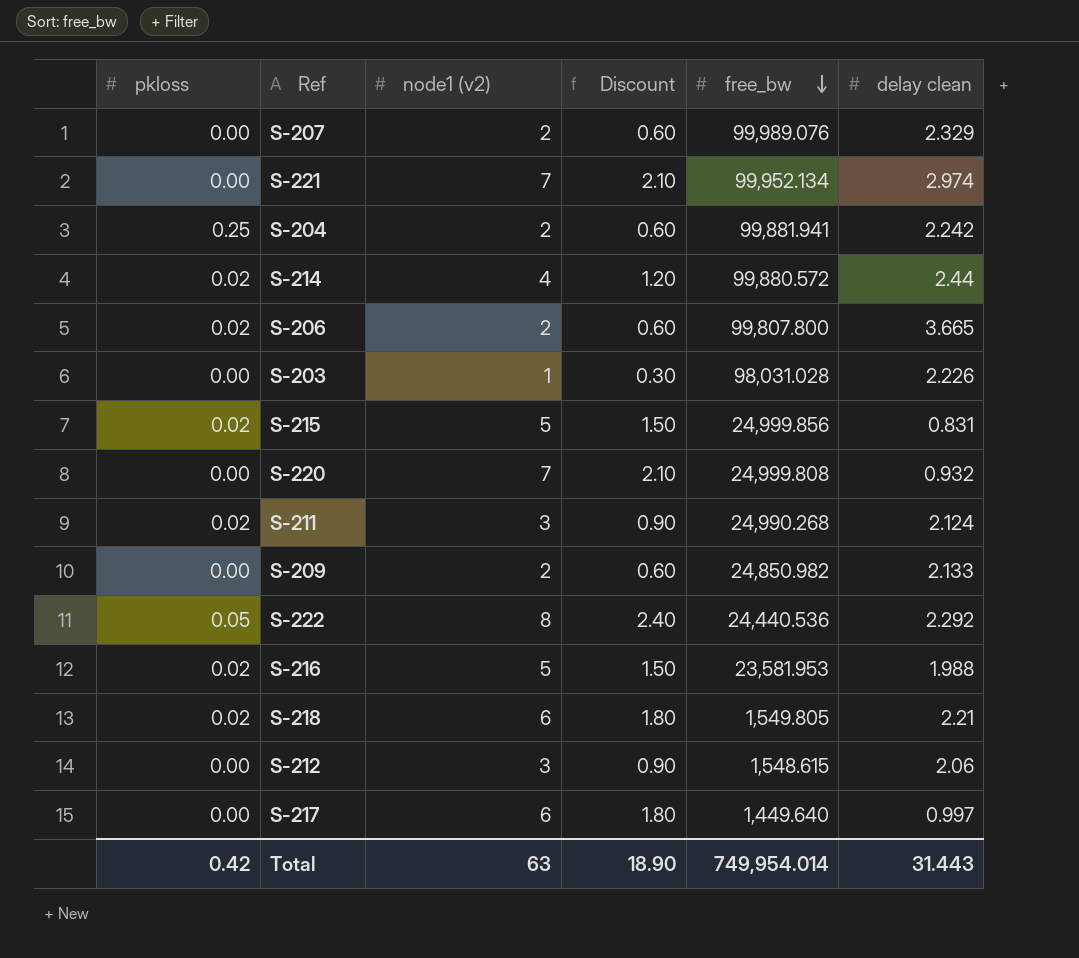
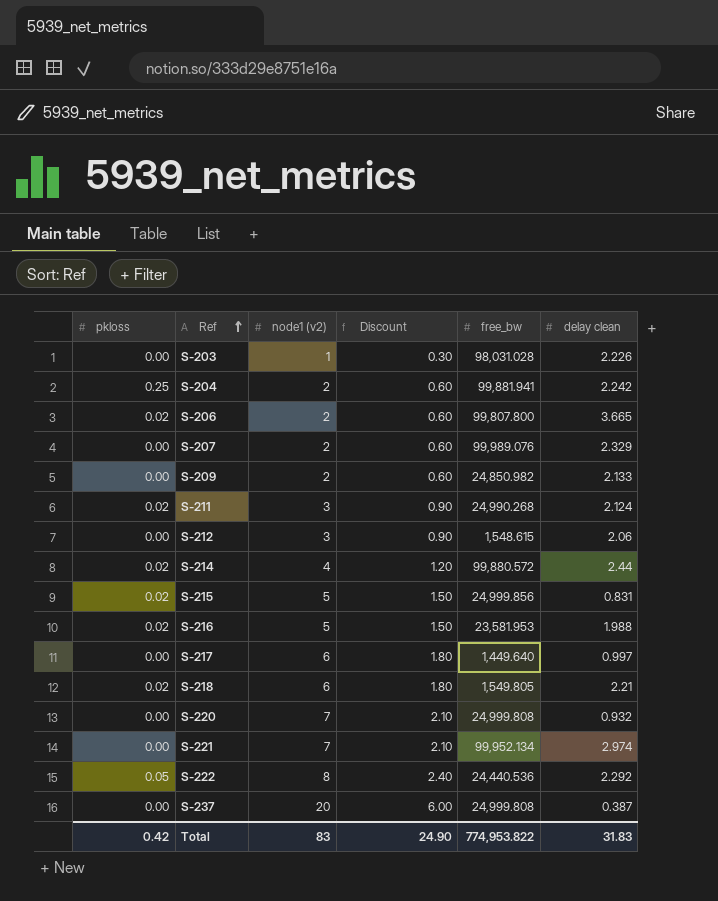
row order: free_bw descending -> Ref ascending
row S-237: none -> 0.00 | 20 | 6.00 | 24,999.808 | 0.387
Total | node1 (v2): 63 -> 83
Total | Discount: 18.90 -> 24.90
Total | free_bw: 749,954.014 -> 774,953.822
Total | delay clean: 31.443 -> 31.83

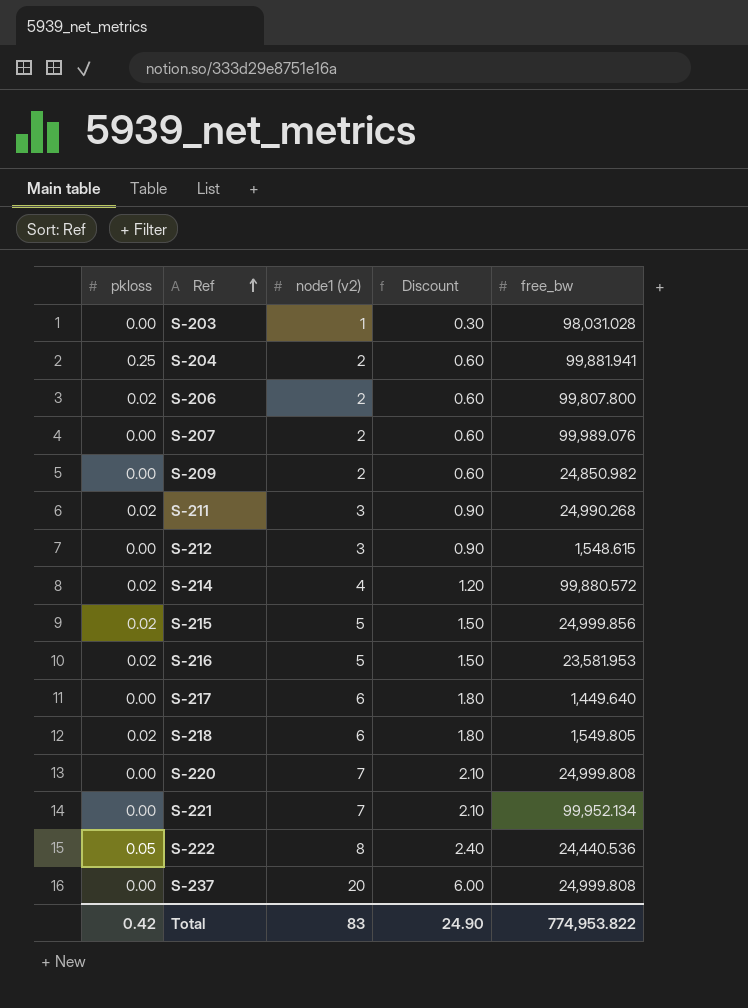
column delay clean | position: 6 -> none

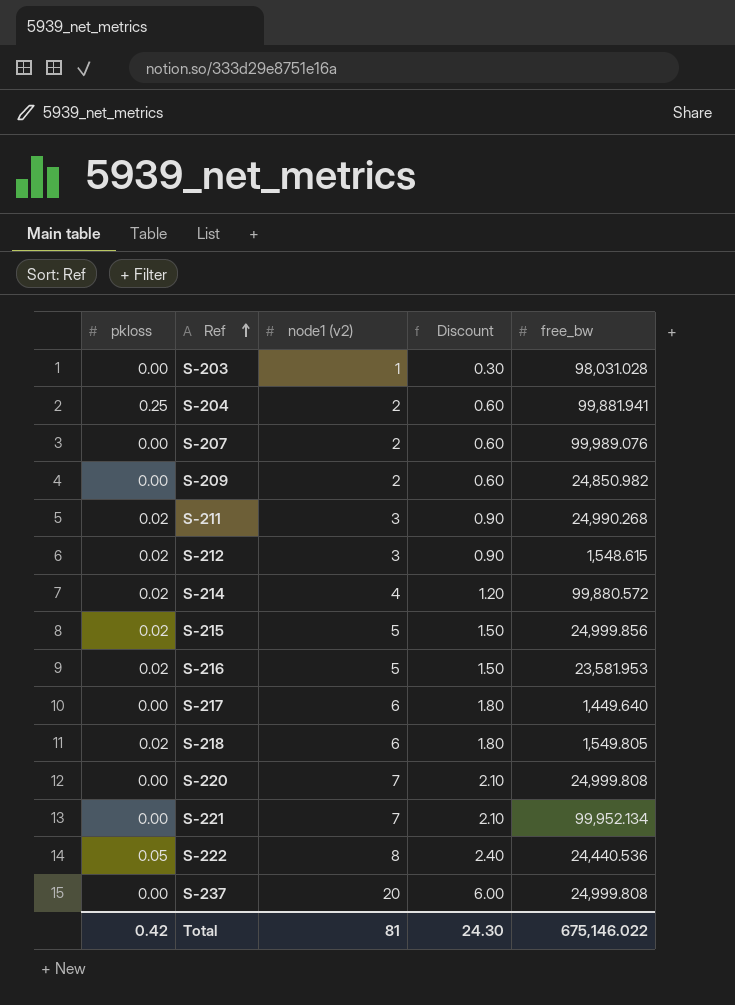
row S-206: 0.02 | 2 | 0.60 | 99,807.800 -> none
S-212 | pkloss: 0.00 -> 0.02
Total | node1 (v2): 83 -> 81
Total | Discount: 24.90 -> 24.30
Total | free_bw: 774,953.822 -> 675,146.022

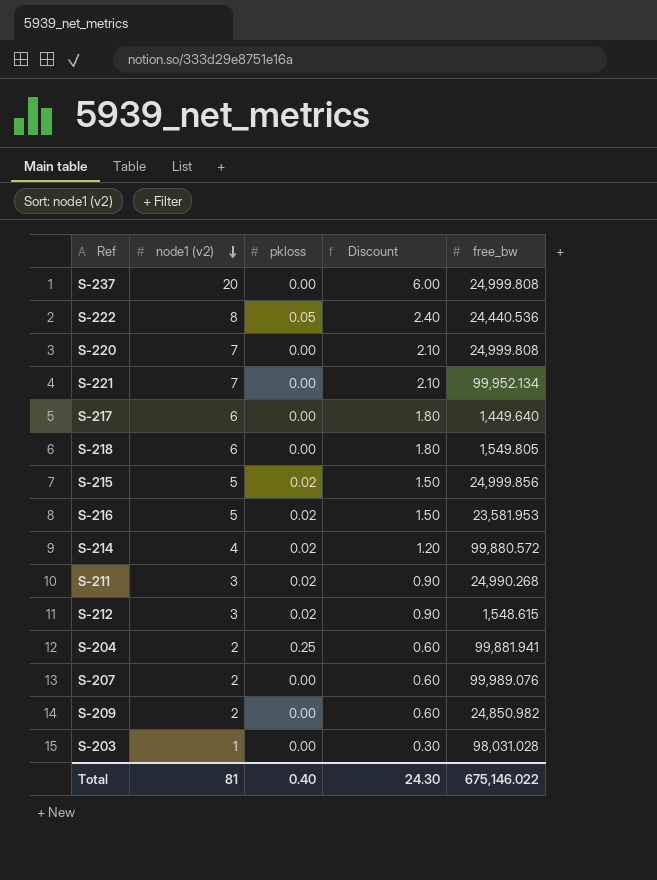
row order: Ref ascending -> node1 (v2) descending
column pkloss | position: 1 -> 3
S-218 | pkloss: 0.02 -> 0.00
Total | pkloss: 0.42 -> 0.40

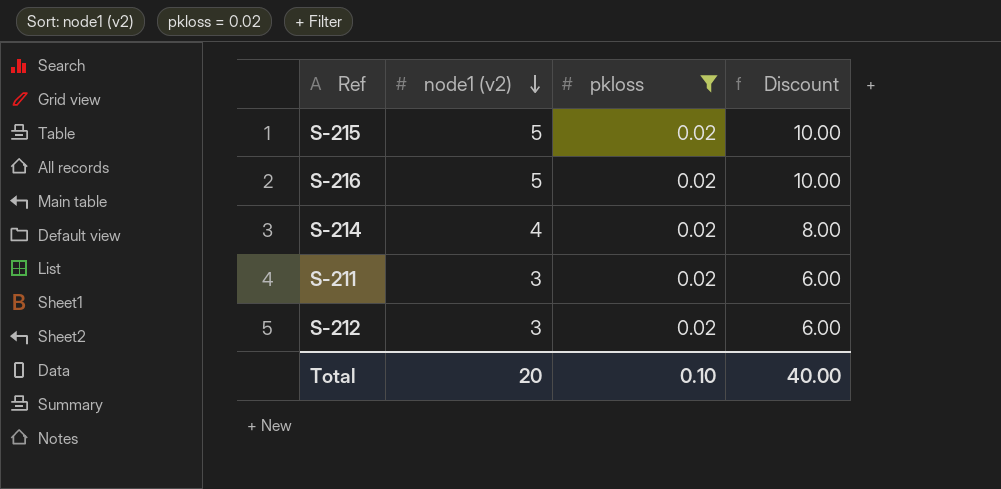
filter: none -> pkloss = 0.02
column free_bw | position: 5 -> none
column Discount | formula: [node1 (v2)] * 0.3 -> [node1 (v2)] * 2
Total | node1 (v2): 81 -> 20
Total | pkloss: 0.40 -> 0.10
Total | Discount: 24.30 -> 40.00

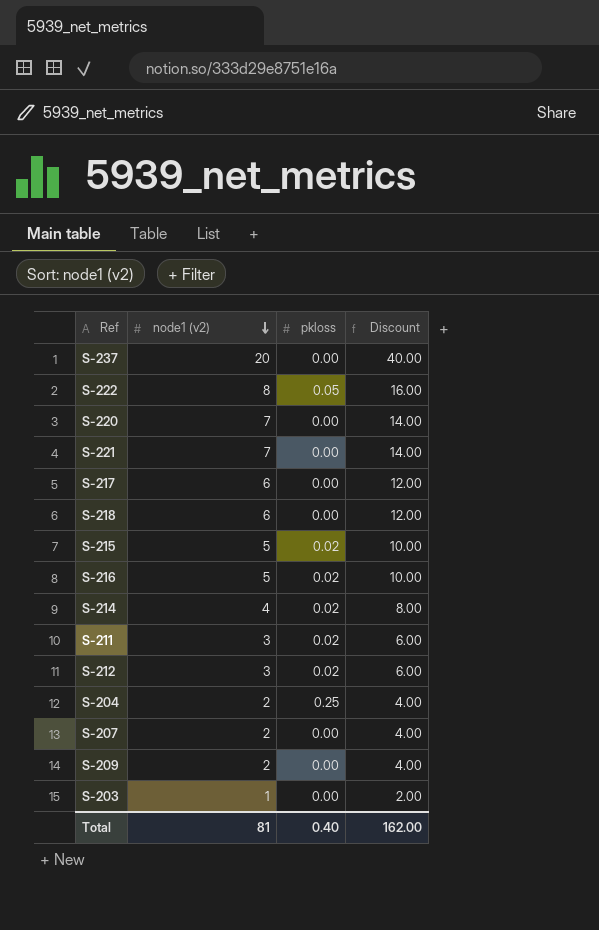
filter: pkloss = 0.02 -> none
Total | node1 (v2): 20 -> 81
Total | pkloss: 0.10 -> 0.40
Total | Discount: 40.00 -> 162.00

